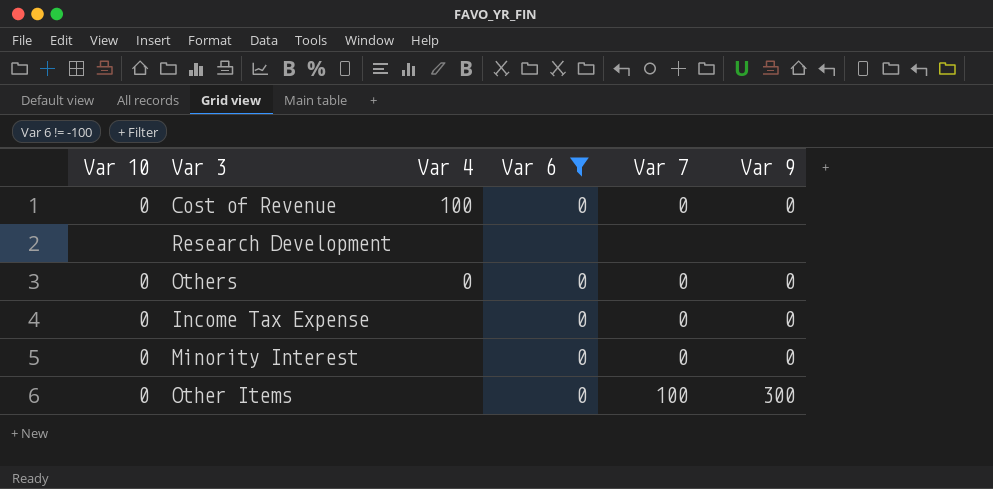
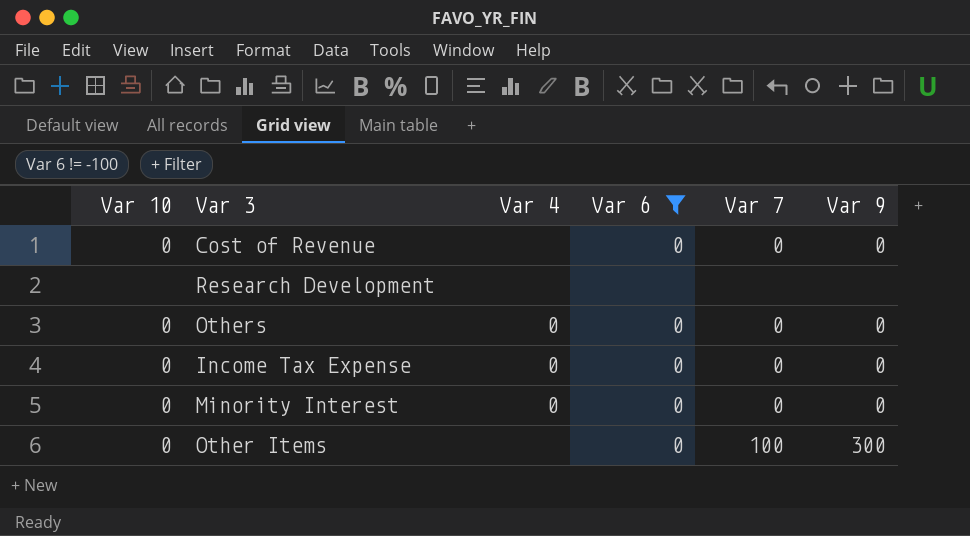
Cost of Revenue | Var 4: 100 -> none
Income Tax Expense | Var 4: none -> 0
Minority Interest | Var 4: none -> 0

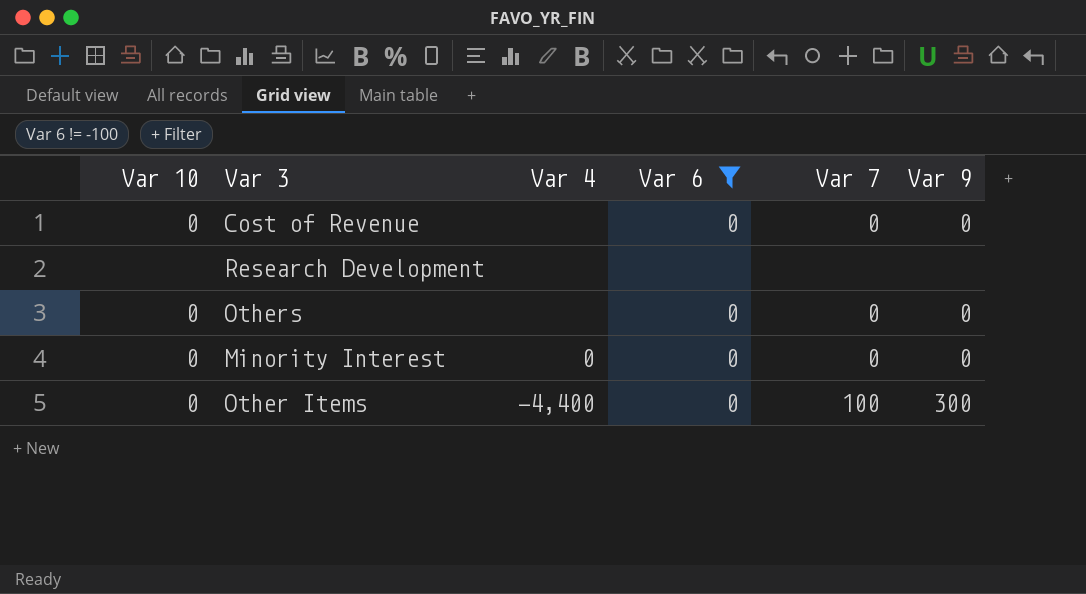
row Income Tax Expense: 0 | 0 | 0 | 0 | 0 -> none
Others | Var 4: 0 -> none
Other Items | Var 4: none -> -4,400

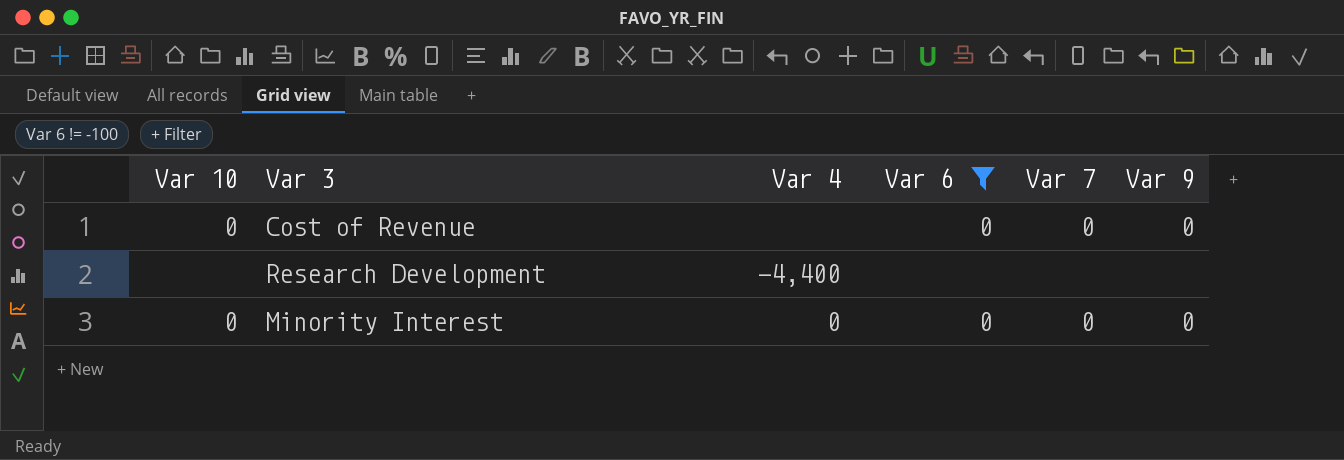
row Others: 0 | none | 0 | 0 | 0 -> none
row Other Items: 0 | -4,400 | 0 | 100 | 300 -> none
Research Development | Var 4: none -> -4,400

